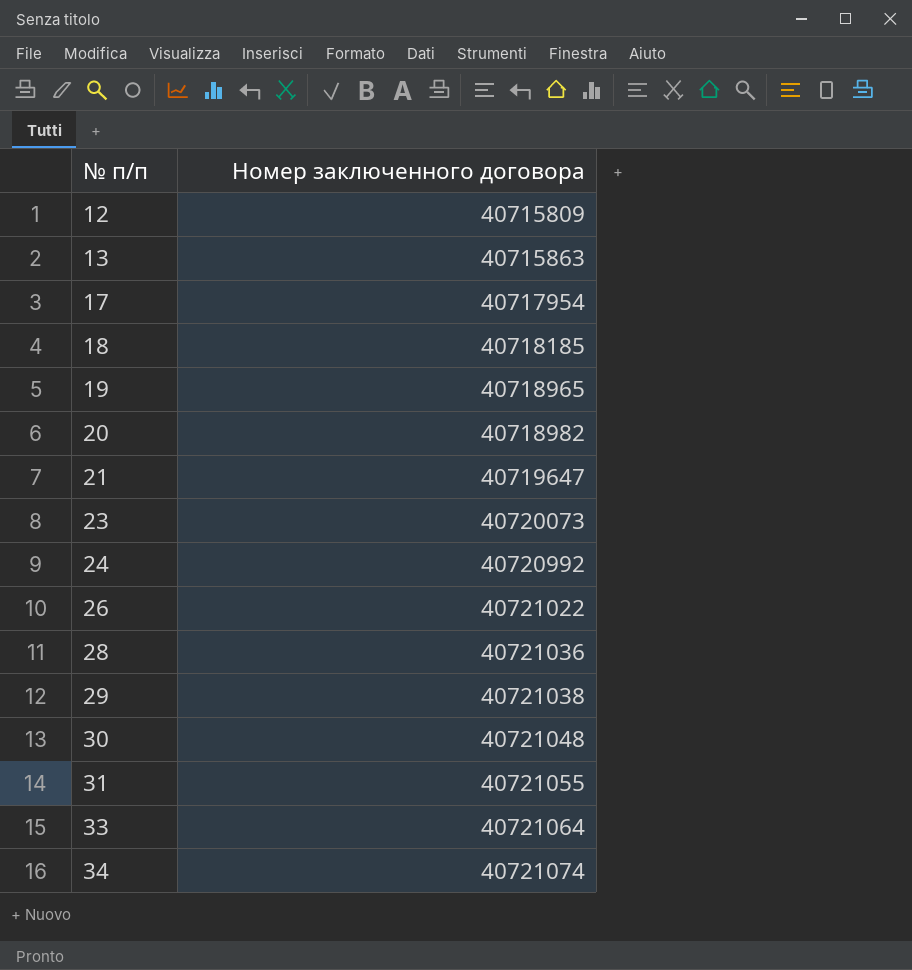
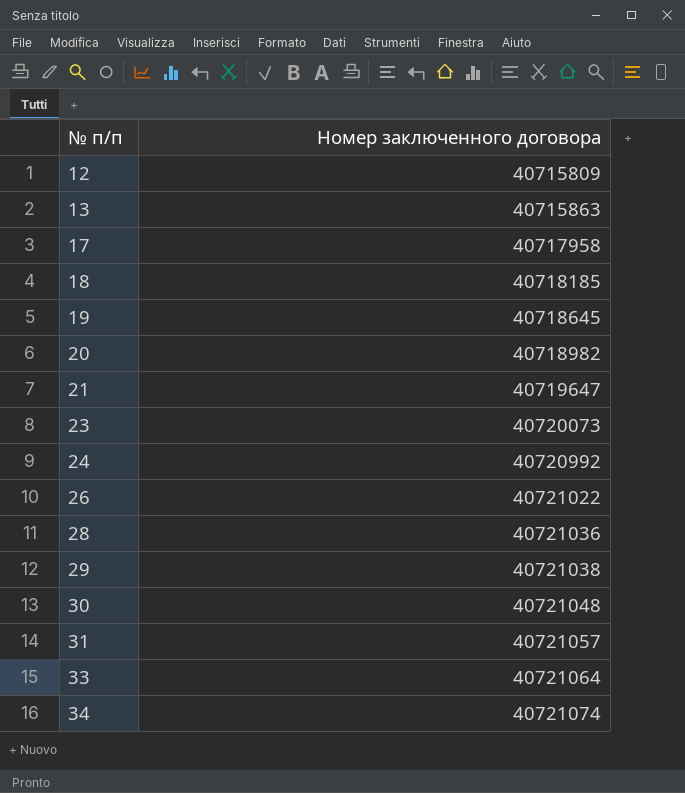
17 | Номер заключенного договора: 40717954 -> 40717958
19 | Номер заключенного договора: 40718965 -> 40718645
31 | Номер заключенного договора: 40721055 -> 40721057

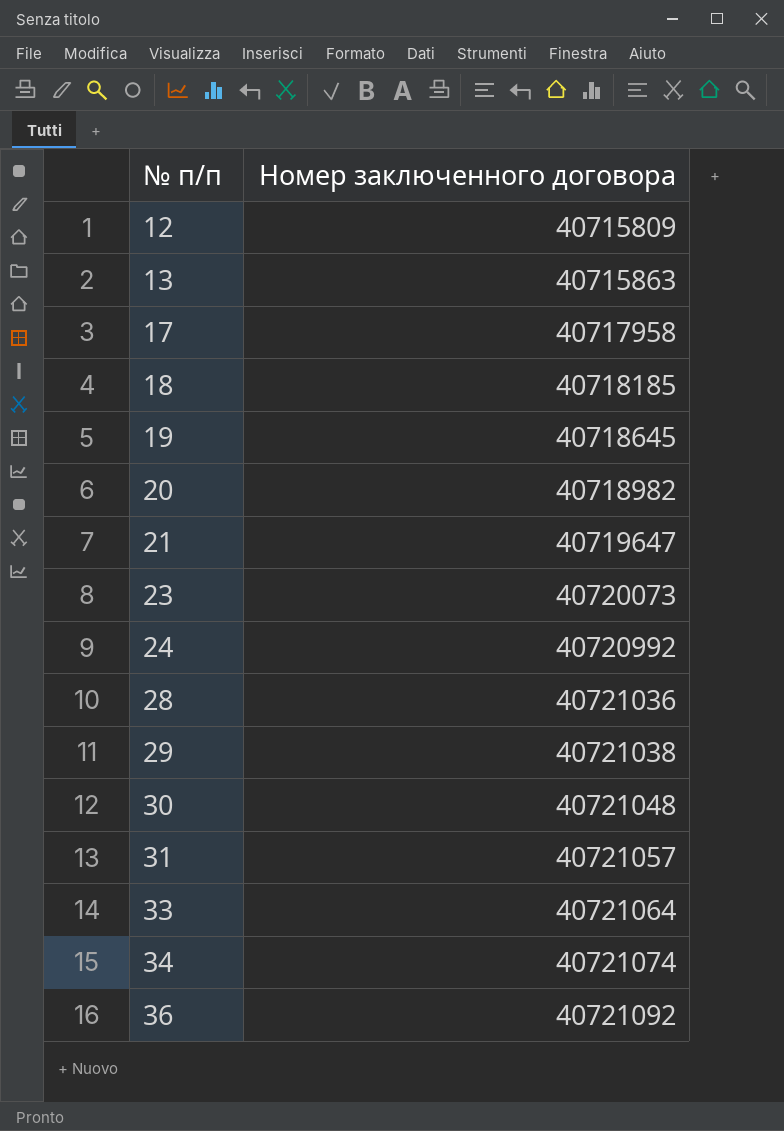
row 26: 40721022 -> none
row 36: none -> 40721092

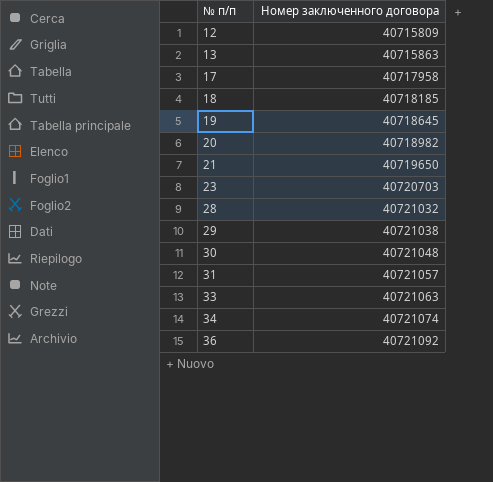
row 24: 40720992 -> none
21 | Номер заключенного договора: 40719647 -> 40719650
23 | Номер заключенного договора: 40720073 -> 40720703
28 | Номер заключенного договора: 40721036 -> 40721032
33 | Номер заключенного договора: 40721064 -> 40721063

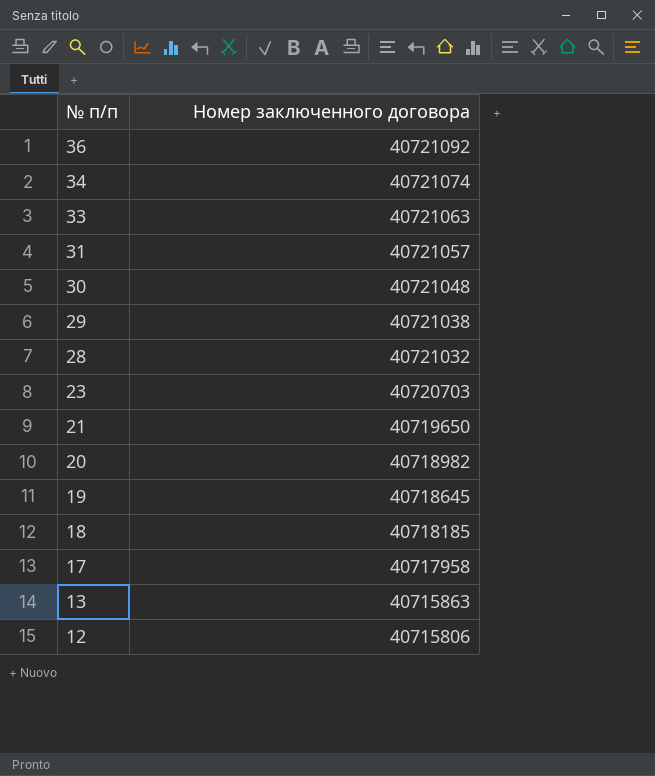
row order: № п/п ascending -> № п/п descending
12 | Номер заключенного договора: 40715809 -> 40715806

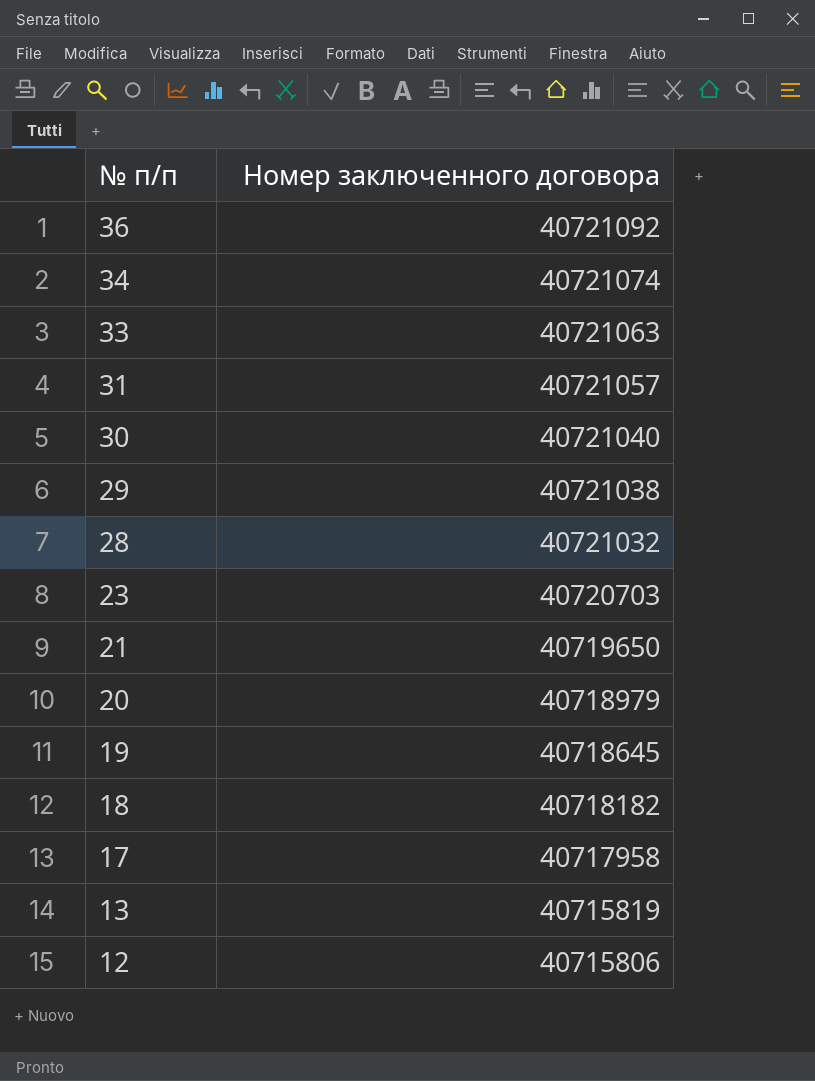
30 | Номер заключенного договора: 40721048 -> 40721040
20 | Номер заключенного договора: 40718982 -> 40718979
18 | Номер заключенного договора: 40718185 -> 40718182
13 | Номер заключенного договора: 40715863 -> 40715819

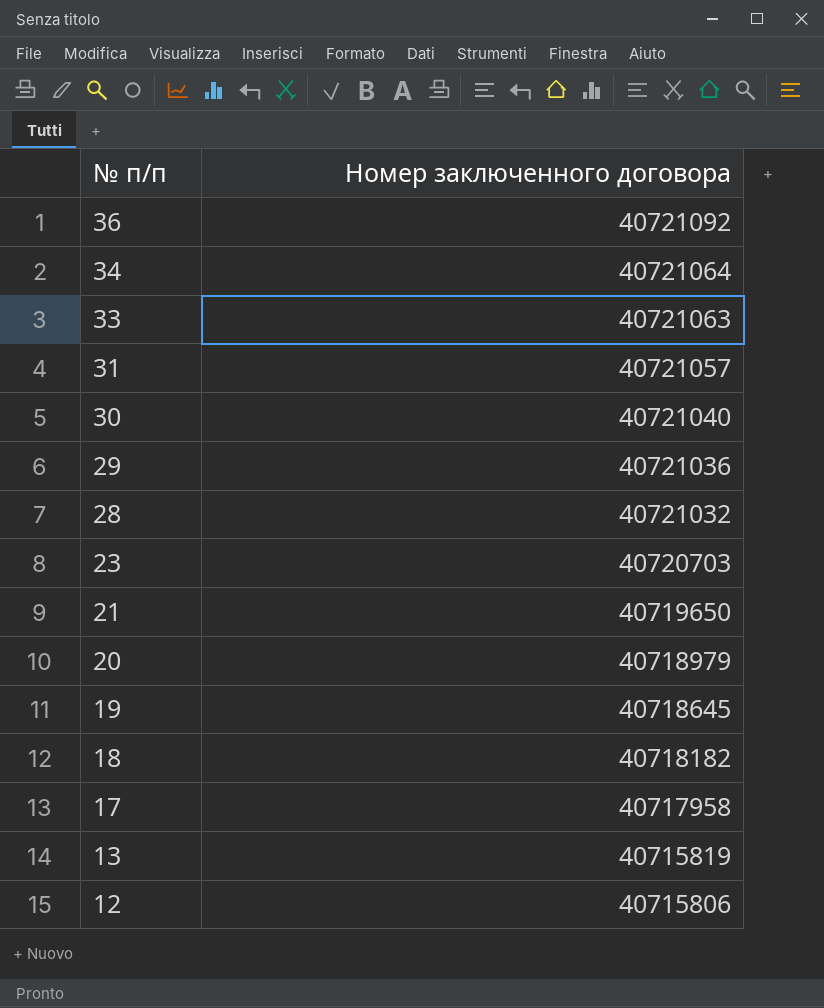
34 | Номер заключенного договора: 40721074 -> 40721064
29 | Номер заключенного договора: 40721038 -> 40721036

